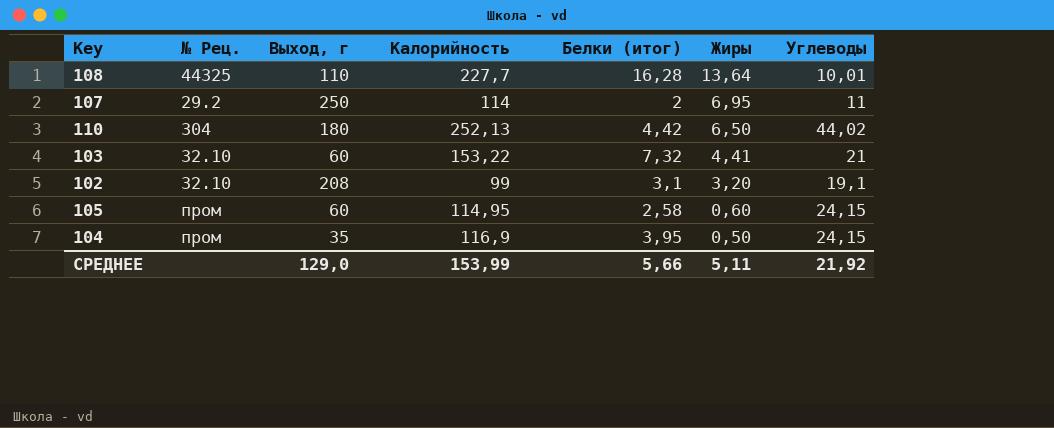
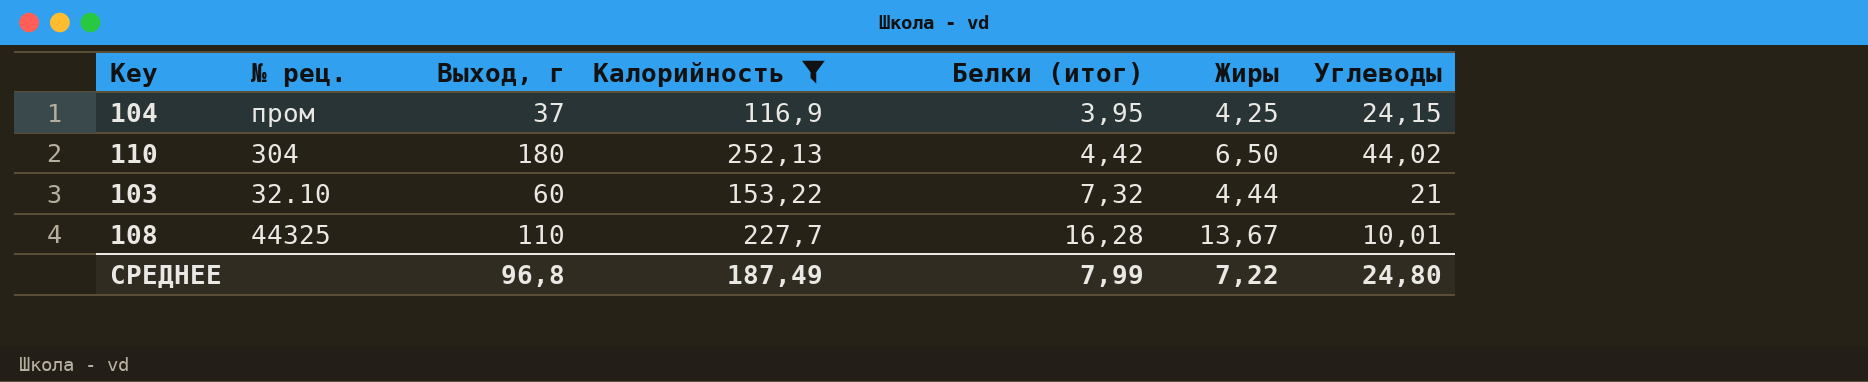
filter: none -> Калорийность >= 116,9
row order: Жиры descending -> Белки (итог) ascending
column name: № Рец. -> № рец.
104 | Выход, г: 35 -> 37
104 | Жиры: 0,50 -> 4,25
103 | Жиры: 4,41 -> 4,44
108 | Жиры: 13,64 -> 13,67
СРЕДНЕЕ | Выход, г: 129,0 -> 96,8
СРЕДНЕЕ | Калорийность: 153,99 -> 187,49
СРЕДНЕЕ | Белки (итог): 5,66 -> 7,99
СРЕДНЕЕ | Жиры: 5,11 -> 7,22
СРЕДНЕЕ | Углеводы: 21,92 -> 24,80

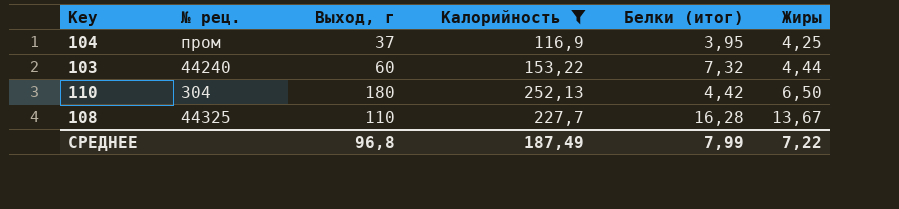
row order: Белки (итог) ascending -> Жиры ascending
column Углеводы | position: 7 -> none
103 | № рец.: 32.10 -> 44240

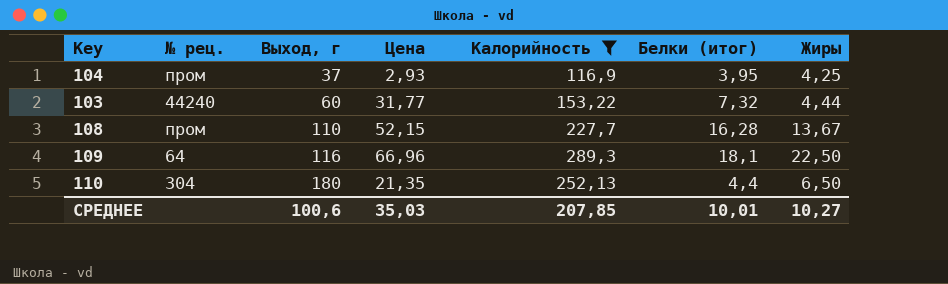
row order: Жиры ascending -> Выход, г ascending
column Цена | position: none -> 4
108 | № рец.: 44325 -> пром
row 109: none -> 64 | 116 | 66,96 | 289,3 | 18,1 | 22,50
110 | Белки (итог): 4,42 -> 4,4
СРЕДНЕЕ | Выход, г: 96,8 -> 100,6
СРЕДНЕЕ | Калорийность: 187,49 -> 207,85
СРЕДНЕЕ | Белки (итог): 7,99 -> 10,01
СРЕДНЕЕ | Жиры: 7,22 -> 10,27

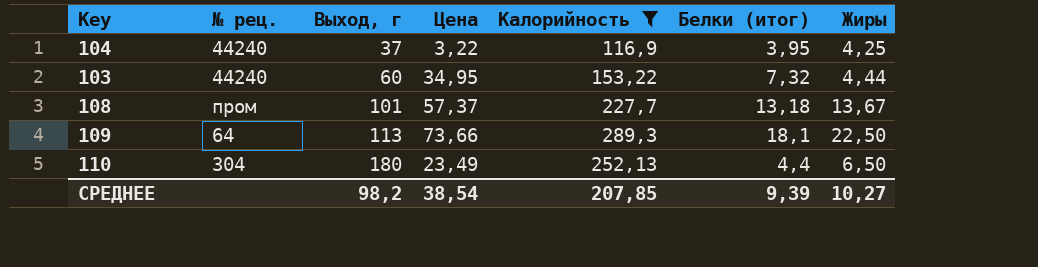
104 | № рец.: пром -> 44240
104 | Цена: 2,93 -> 3,22
103 | Цена: 31,77 -> 34,95
108 | Выход, г: 110 -> 101
108 | Цена: 52,15 -> 57,37
108 | Белки (итог): 16,28 -> 13,18
109 | Выход, г: 116 -> 113
109 | Цена: 66,96 -> 73,66
110 | Цена: 21,35 -> 23,49
СРЕДНЕЕ | Выход, г: 100,6 -> 98,2
СРЕДНЕЕ | Цена: 35,03 -> 38,54
СРЕДНЕЕ | Белки (итог): 10,01 -> 9,39

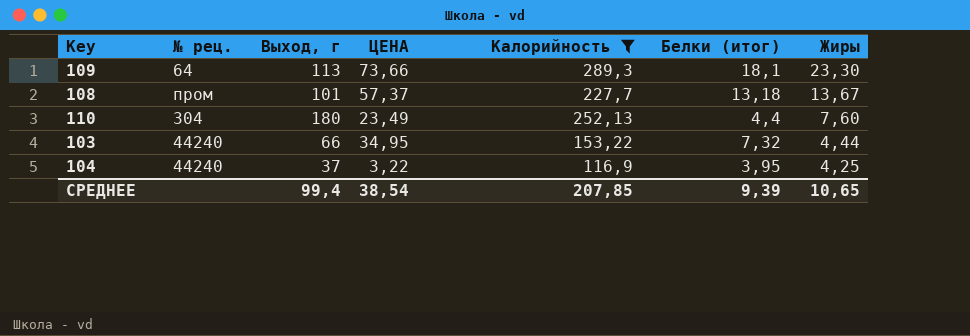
row order: Выход, г ascending -> Жиры descending
column name: Цена -> ЦЕНА
109 | Жиры: 22,50 -> 23,30
110 | Жиры: 6,50 -> 7,60
103 | Выход, г: 60 -> 66
СРЕДНЕЕ | Выход, г: 98,2 -> 99,4
СРЕДНЕЕ | Жиры: 10,27 -> 10,65

